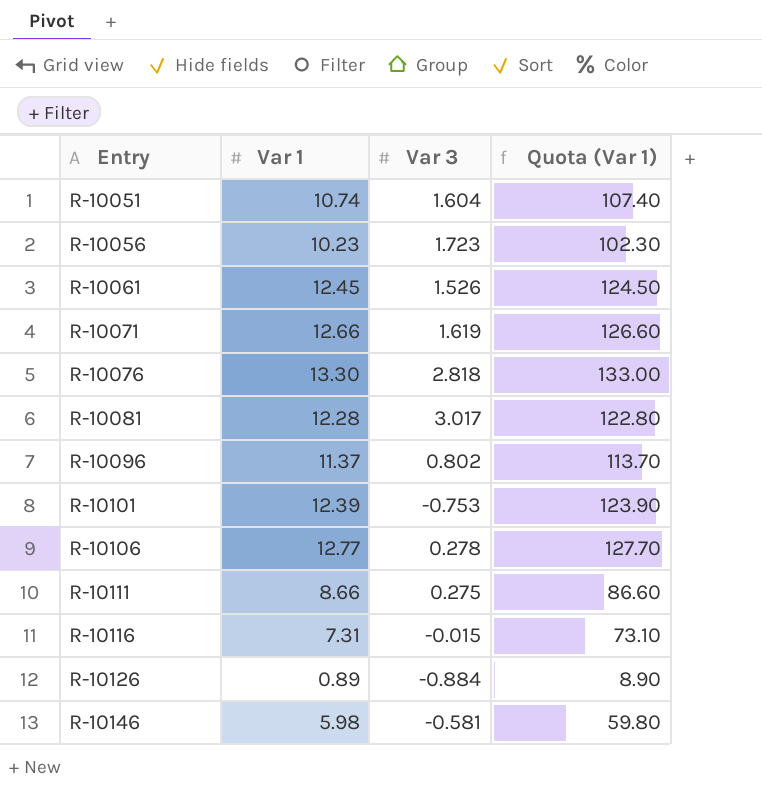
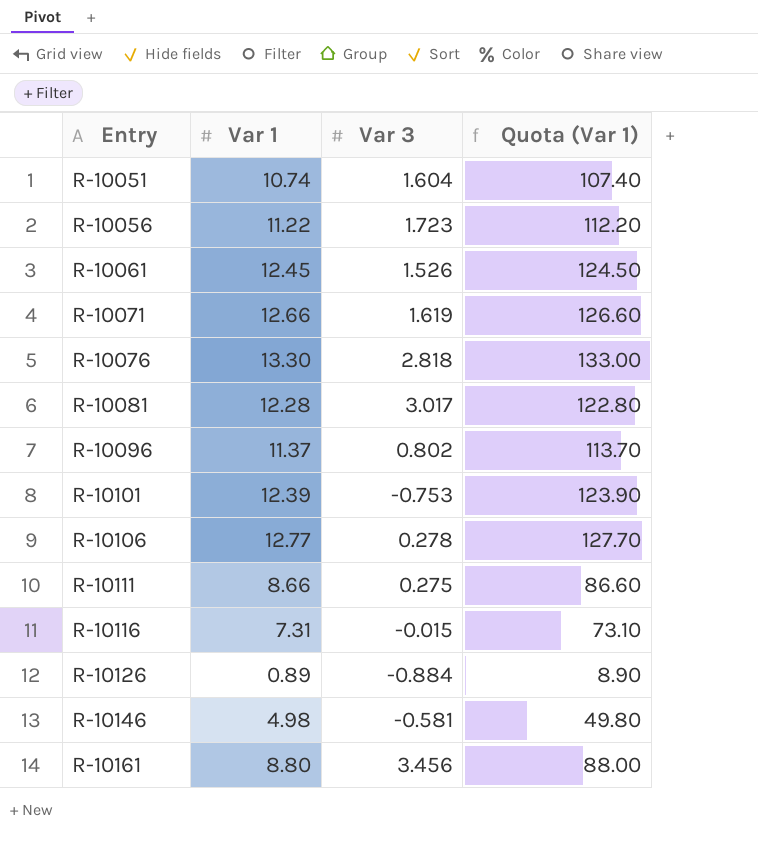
R-10056 | Var 1: 10.23 -> 11.22
R-10056 | Quota (Var 1): 102.30 -> 112.20
R-10146 | Var 1: 5.98 -> 4.98
R-10146 | Quota (Var 1): 59.80 -> 49.80
row R-10161: none -> 8.80 | 3.456 | 88.00

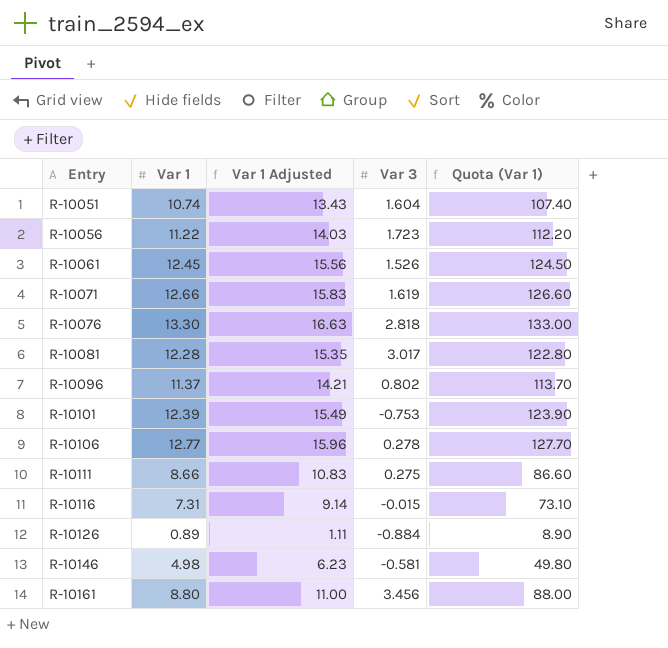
column Var 1 Adjusted | formula: none -> [Var 1] * 1.25

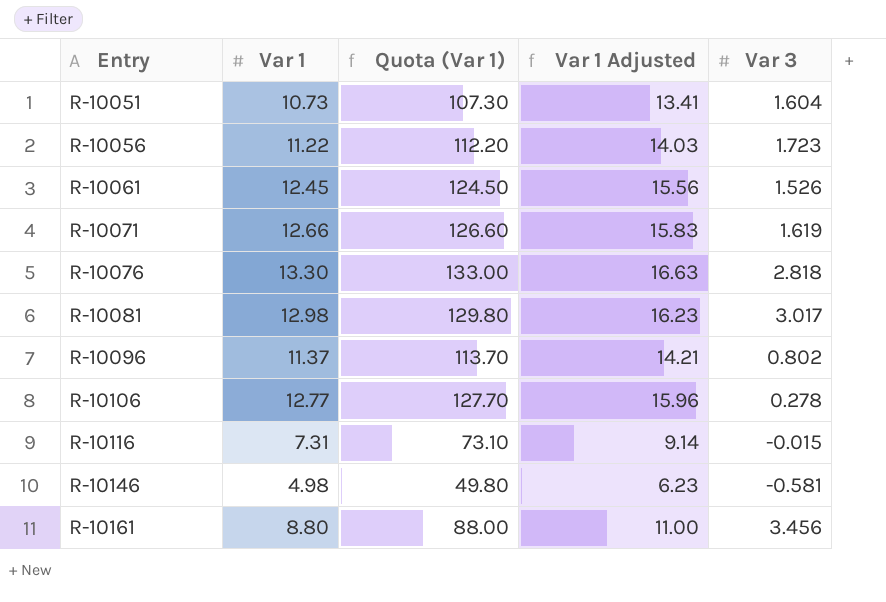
column Quota (Var 1) | position: 5 -> 3
row R-10101: 12.39 | 15.49 | -0.753 | 123.90 -> none
row R-10111: 8.66 | 10.83 | 0.275 | 86.60 -> none
row R-10126: 0.89 | 1.11 | -0.884 | 8.90 -> none
R-10051 | Var 1: 10.74 -> 10.73
R-10051 | Quota (Var 1): 107.40 -> 107.30
R-10051 | Var 1 Adjusted: 13.43 -> 13.41
R-10081 | Var 1: 12.28 -> 12.98
R-10081 | Quota (Var 1): 122.80 -> 129.80
R-10081 | Var 1 Adjusted: 15.35 -> 16.23

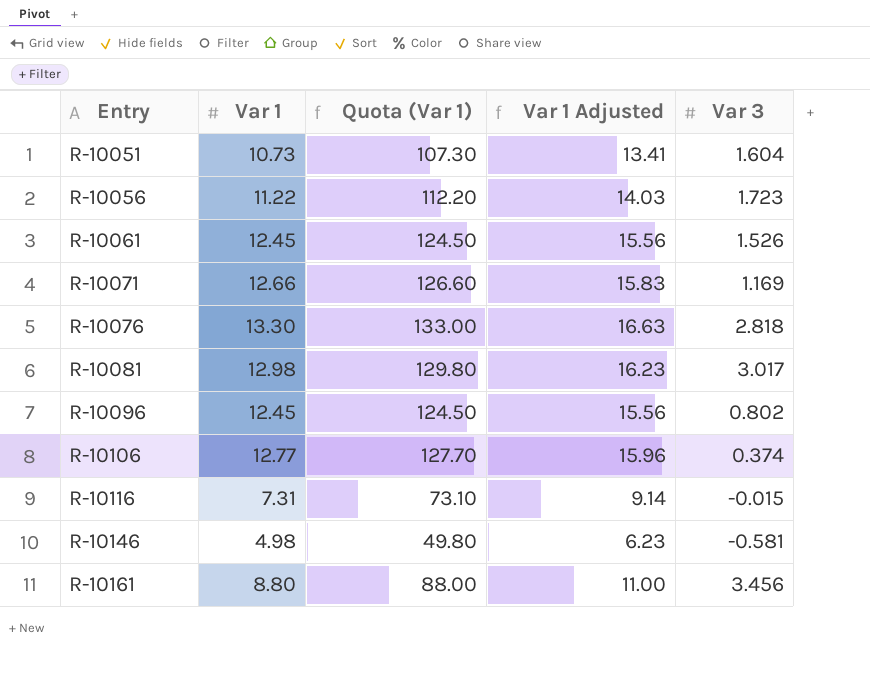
R-10071 | Var 3: 1.619 -> 1.169
R-10096 | Var 1: 11.37 -> 12.45
R-10096 | Quota (Var 1): 113.70 -> 124.50
R-10096 | Var 1 Adjusted: 14.21 -> 15.56
R-10106 | Var 3: 0.278 -> 0.374

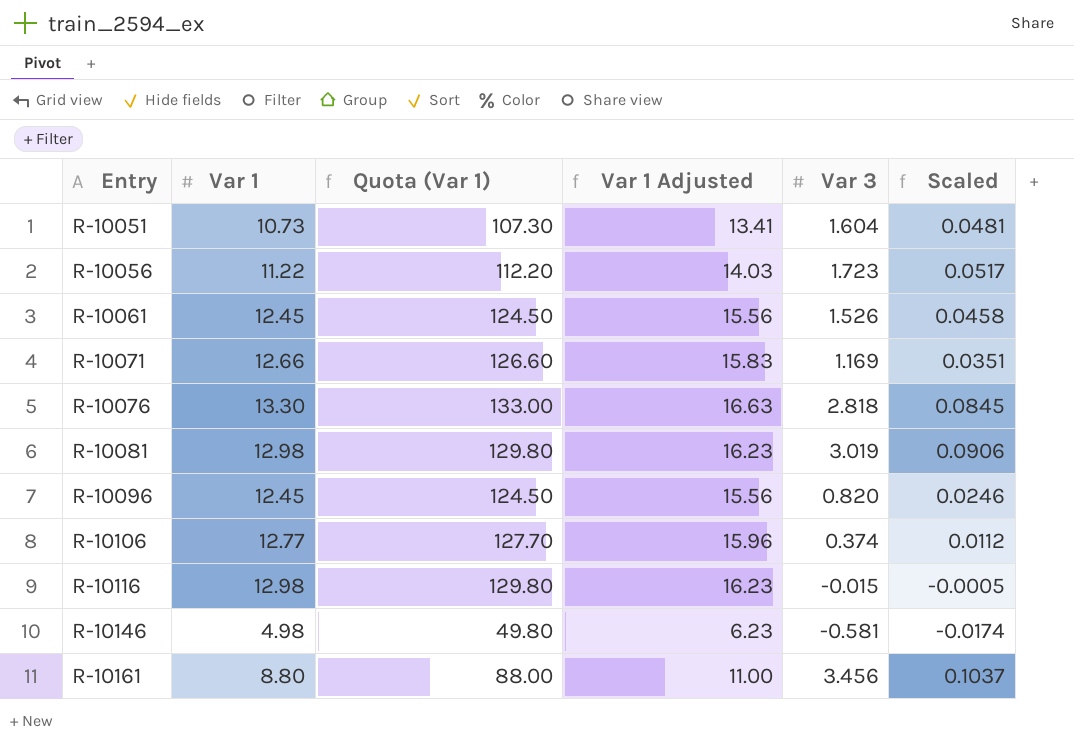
column Scaled | formula: none -> [Var 3] * 0.03
R-10081 | Var 3: 3.017 -> 3.019
R-10096 | Var 3: 0.802 -> 0.820
R-10116 | Var 1: 7.31 -> 12.98
R-10116 | Quota (Var 1): 73.10 -> 129.80
R-10116 | Var 1 Adjusted: 9.14 -> 16.23

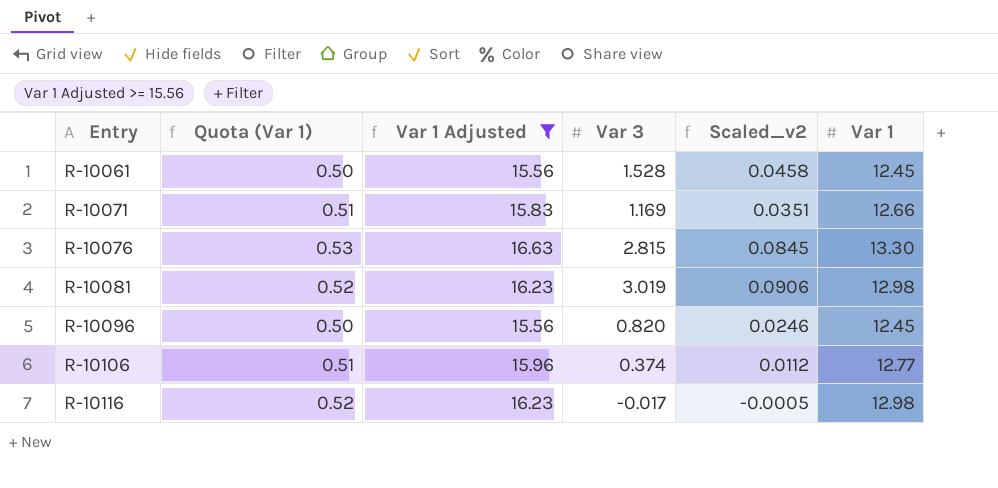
filter: none -> Var 1 Adjusted >= 15.56
column Quota (Var 1) | formula: [Var 1] * 10 -> [Var 1] * 0.04
column name: Scaled -> Scaled_v2
column Var 1 | position: 2 -> 6
R-10061 | Var 3: 1.526 -> 1.528
R-10076 | Var 3: 2.818 -> 2.815
R-10116 | Var 3: -0.015 -> -0.017

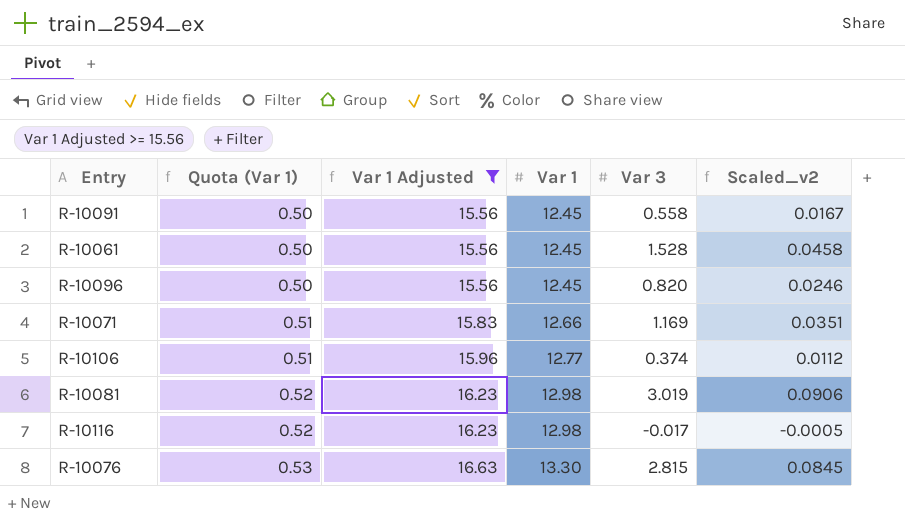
row order: Entry ascending -> Quota (Var 1) ascending
column Var 1 | position: 6 -> 4
row R-10091: none -> 0.50 | 15.56 | 12.45 | 0.558 | 0.0167

